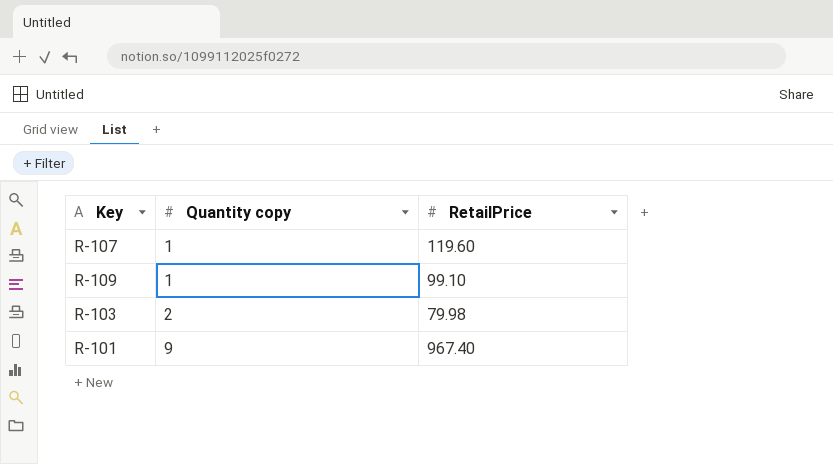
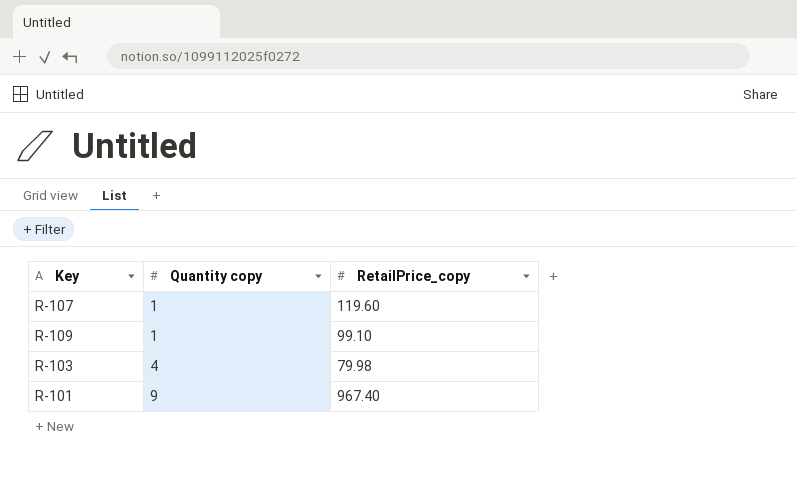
column name: RetailPrice -> RetailPrice_copy
R-103 | Quantity copy: 2 -> 4

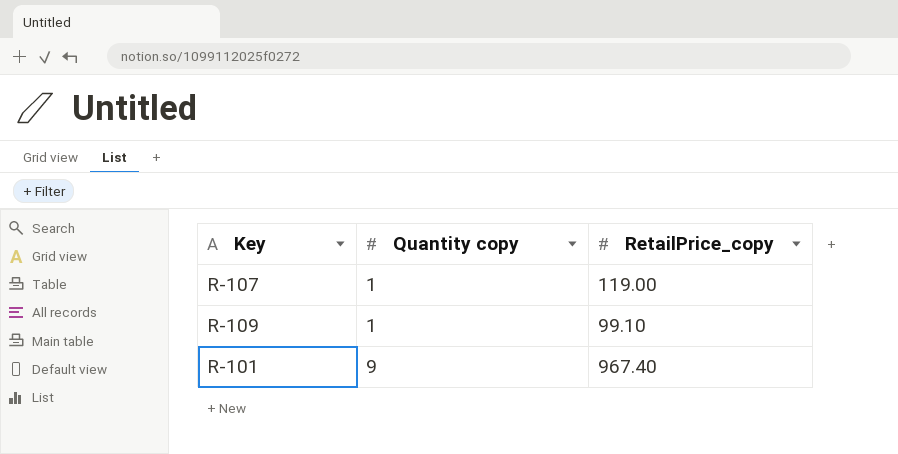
row R-103: 4 | 79.98 -> none
R-107 | RetailPrice_copy: 119.60 -> 119.00

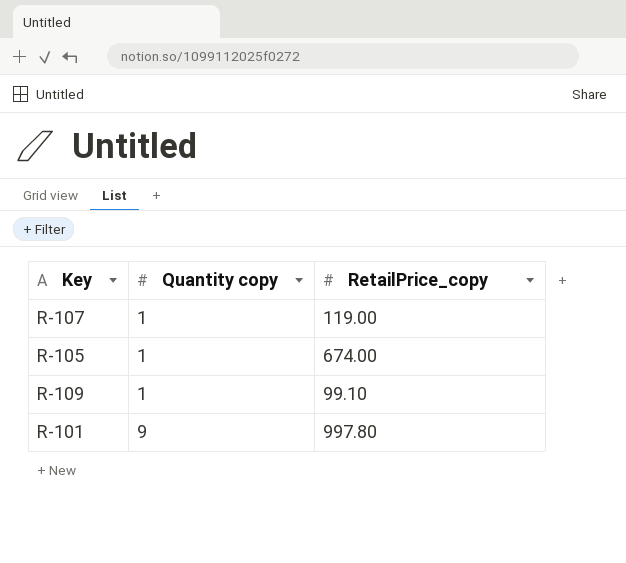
row R-105: none -> 1 | 674.00
R-101 | RetailPrice_copy: 967.40 -> 997.80

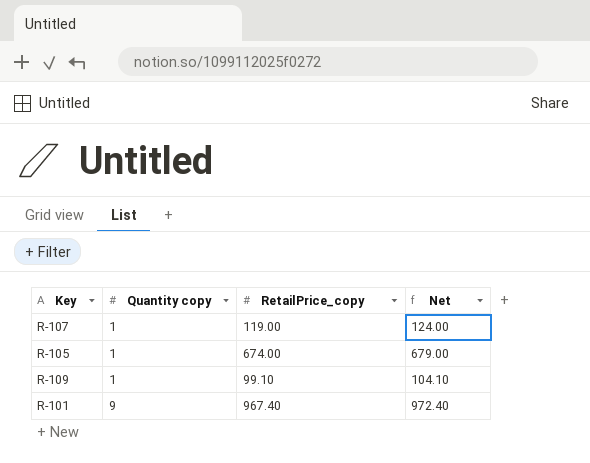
column Net | formula: none -> [RetailPrice_copy] + 5
R-101 | RetailPrice_copy: 997.80 -> 967.40

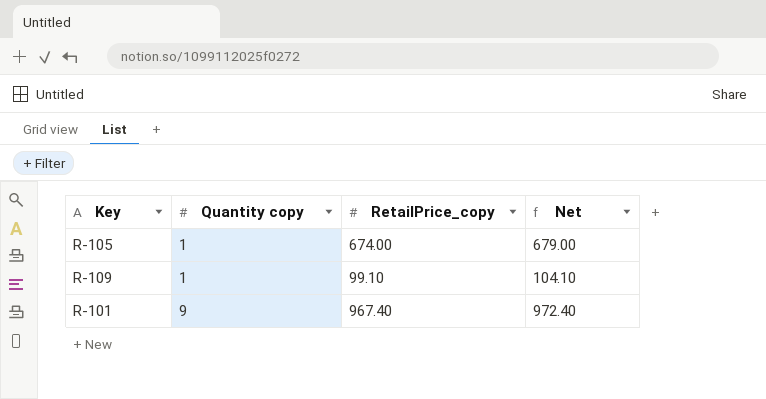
row R-107: 1 | 119.00 | 124.00 -> none

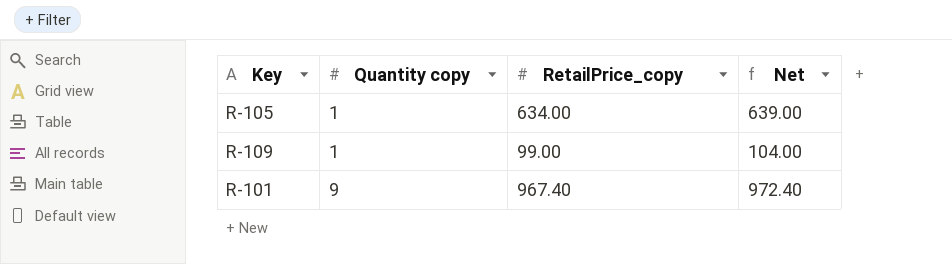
R-105 | RetailPrice_copy: 674.00 -> 634.00
R-105 | Net: 679.00 -> 639.00
R-109 | RetailPrice_copy: 99.10 -> 99.00
R-109 | Net: 104.10 -> 104.00

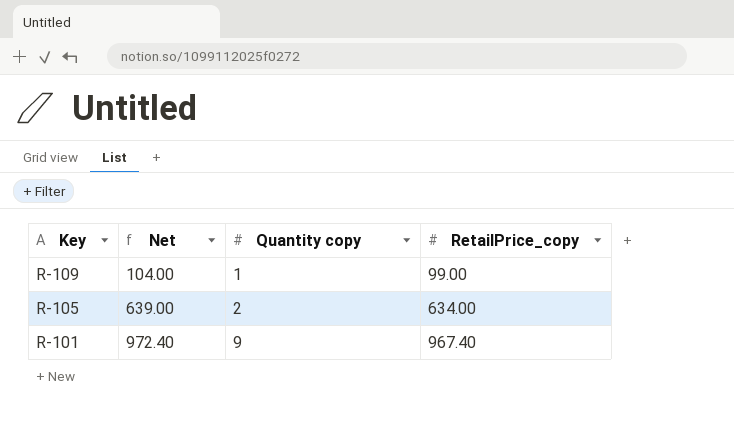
row order: Quantity copy ascending -> Key descending
column Net | position: 4 -> 2
R-105 | Quantity copy: 1 -> 2

